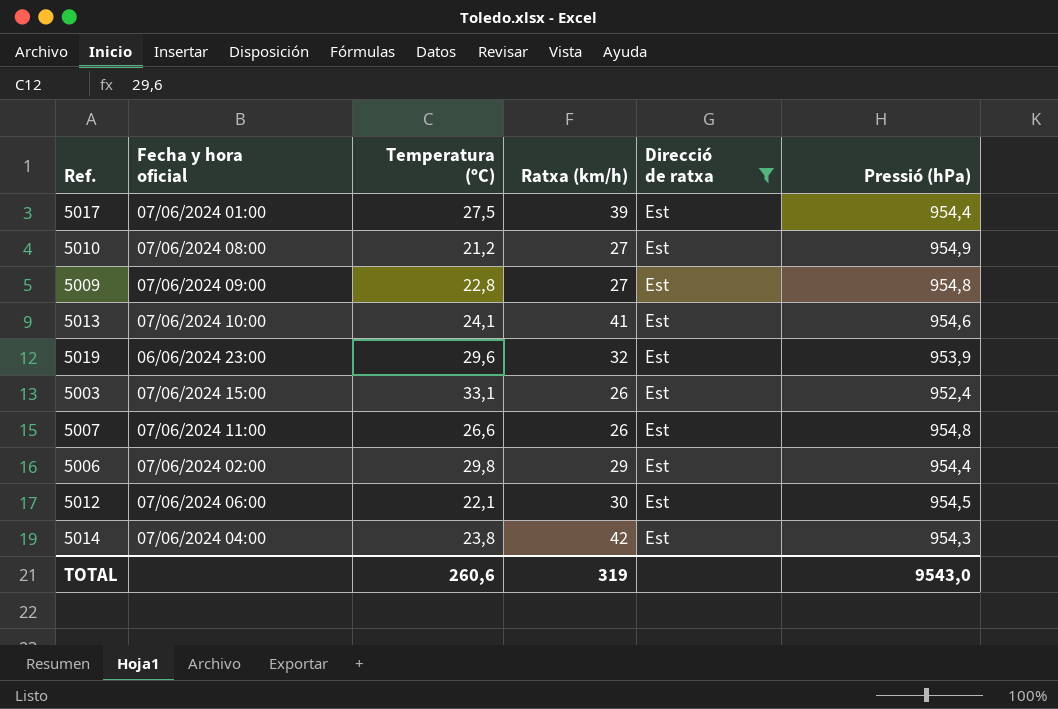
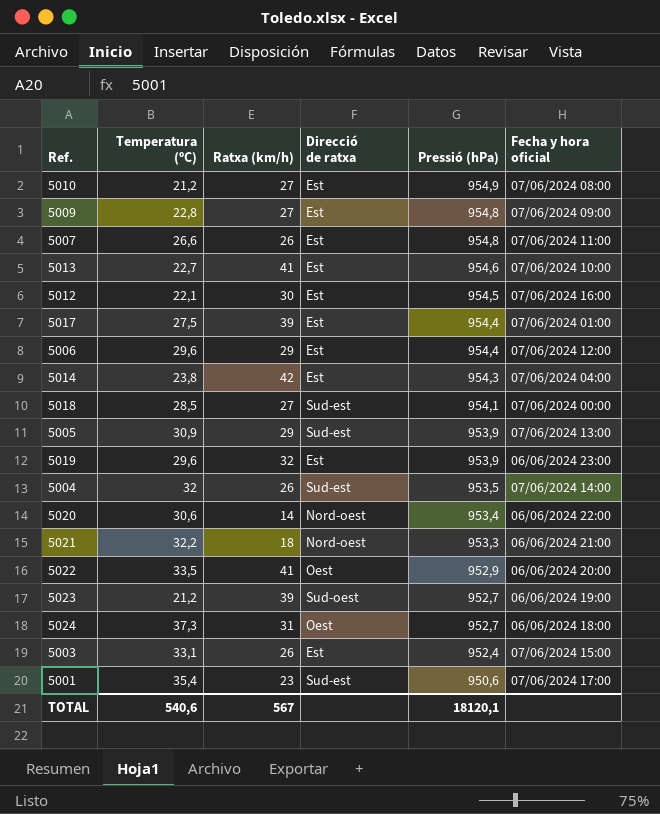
filter: Direcció de ratxa = Est -> none
row order: none -> Pressió (hPa) descending
column Fecha y hora oficial | position: 2 -> 6
5013 | Temperatura (ºC): 24,1 -> 22,7
5012 | Fecha y hora oficial: 07/06/2024 06:00 -> 07/06/2024 16:00
5006 | Temperatura (ºC): 29,8 -> 29,6
5006 | Fecha y hora oficial: 07/06/2024 02:00 -> 07/06/2024 12:00
TOTAL | Temperatura (ºC): 260,6 -> 540,6
TOTAL | Ratxa (km/h): 319 -> 567
TOTAL | Pressió (hPa): 9543,0 -> 18120,1

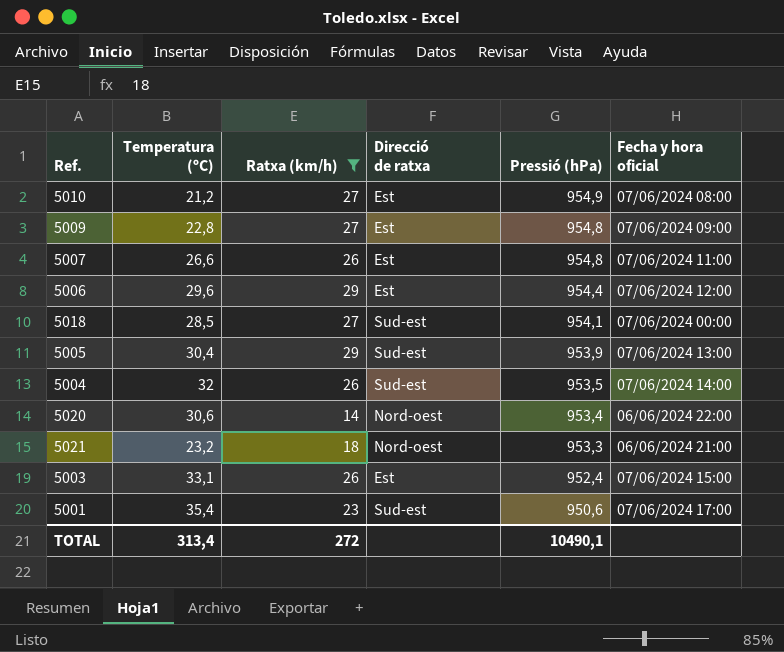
filter: none -> Ratxa (km/h) <= 29
5005 | Temperatura (ºC): 30,9 -> 30,4
5021 | Temperatura (ºC): 32,2 -> 23,2
TOTAL | Temperatura (ºC): 540,6 -> 313,4
TOTAL | Ratxa (km/h): 567 -> 272
TOTAL | Pressió (hPa): 18120,1 -> 10490,1

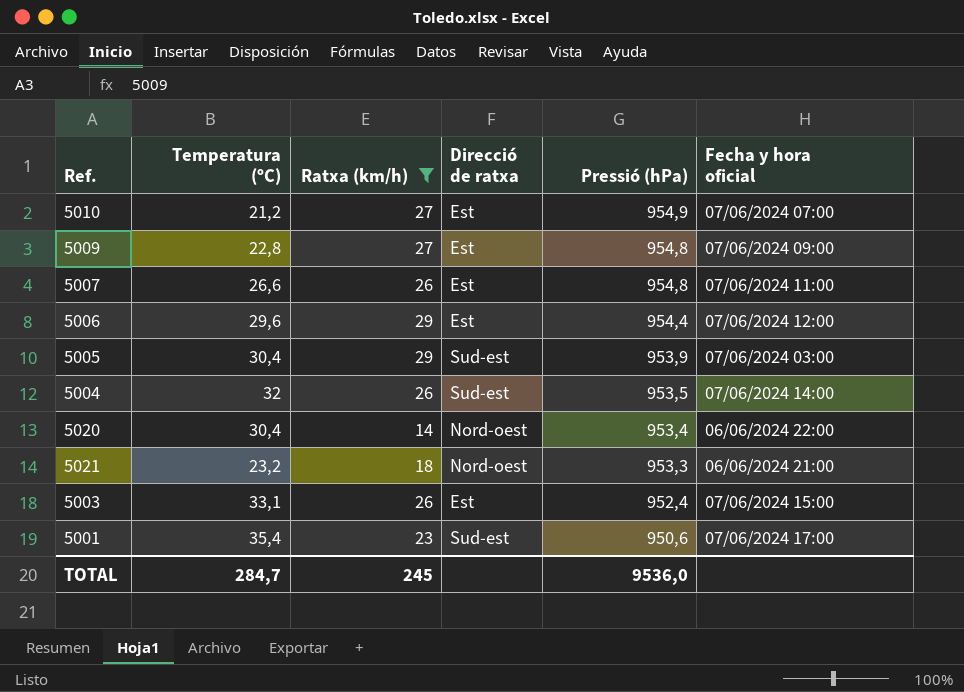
row 5018: 28,5 | 27 | Sud-est | 954,1 | 07/06/2024 00:00 -> none
5010 | Fecha y hora oficial: 07/06/2024 08:00 -> 07/06/2024 07:00
5005 | Fecha y hora oficial: 07/06/2024 13:00 -> 07/06/2024 03:00
5020 | Temperatura (ºC): 30,6 -> 30,4
TOTAL | Temperatura (ºC): 313,4 -> 284,7
TOTAL | Ratxa (km/h): 272 -> 245
TOTAL | Pressió (hPa): 10490,1 -> 9536,0

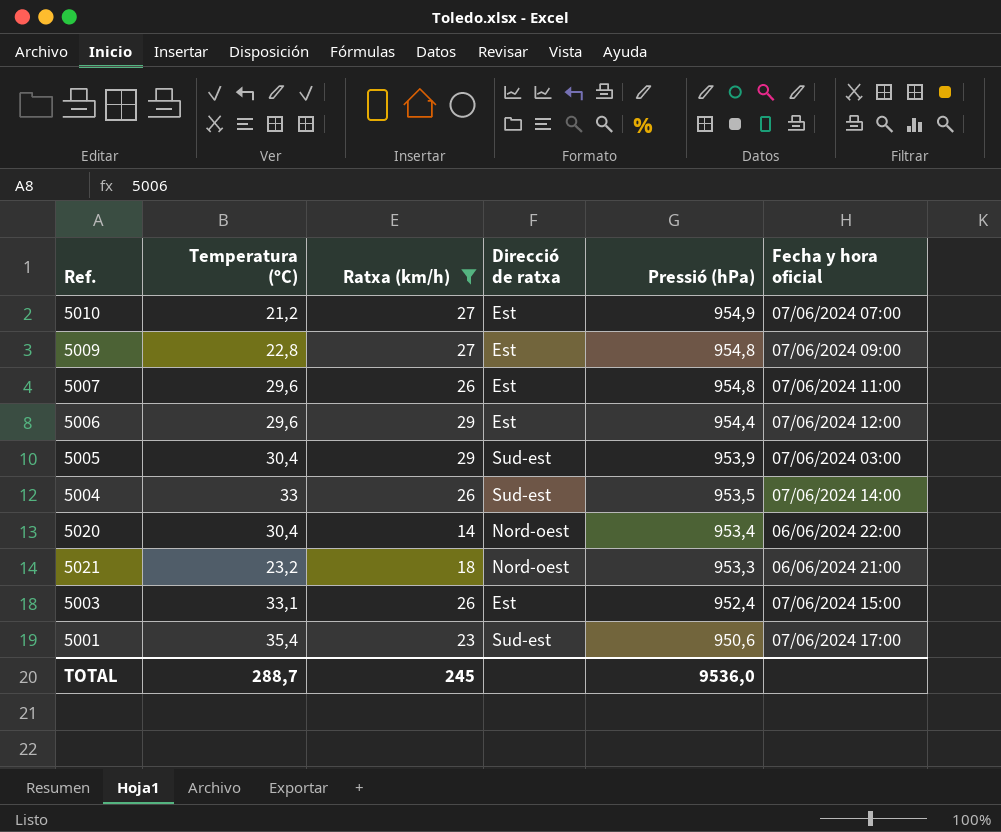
5007 | Temperatura (ºC): 26,6 -> 29,6
5004 | Temperatura (ºC): 32 -> 33
TOTAL | Temperatura (ºC): 284,7 -> 288,7

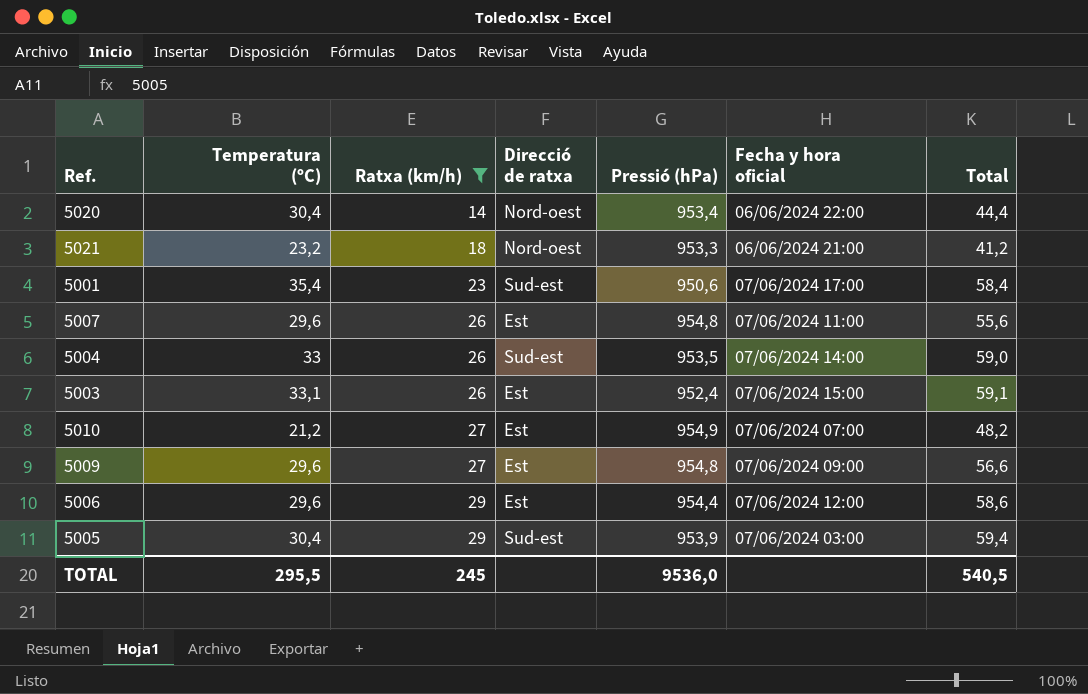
row order: Pressió (hPa) descending -> Ratxa (km/h) ascending
column Total | formula: none -> [Temperatura (ºC)] + [Ratxa (km/h)]
5009 | Temperatura (ºC): 22,8 -> 29,6
TOTAL | Temperatura (ºC): 288,7 -> 295,5

